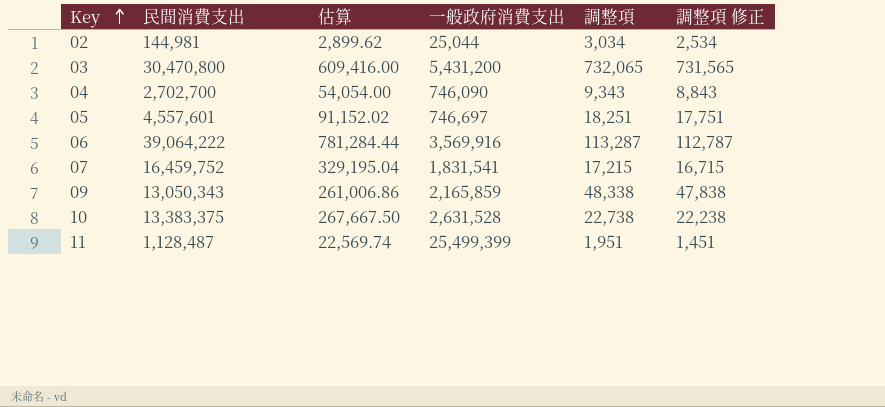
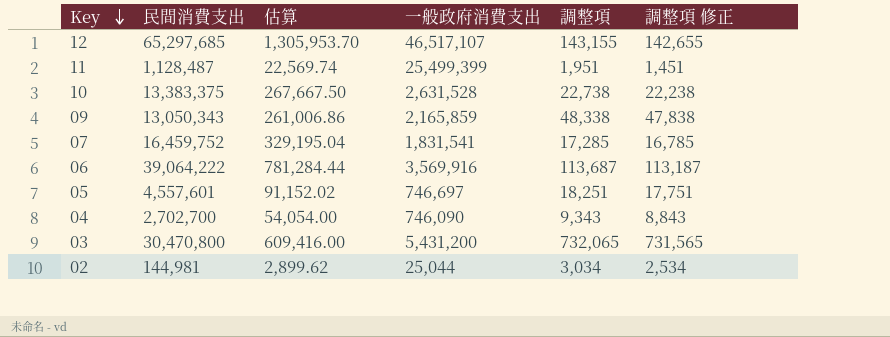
row order: Key ascending -> Key descending
row 12: none -> 65,297,685 | 1,305,953.70 | 46,517,107 | 143,155 | 142,655
07 | 調整項: 17,215 -> 17,285
07 | 調整項 修正: 16,715 -> 16,785
06 | 調整項: 113,287 -> 113,687
06 | 調整項 修正: 112,787 -> 113,187

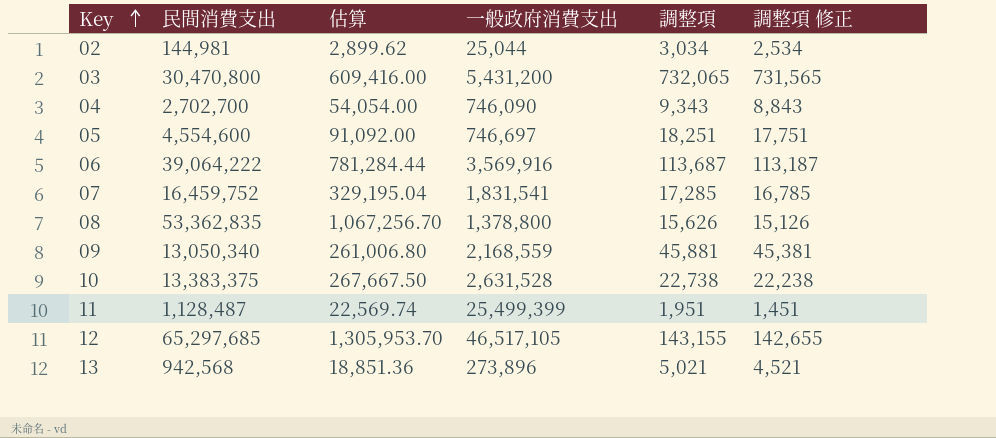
row order: Key descending -> Key ascending
05 | 民間消費支出: 4,557,601 -> 4,554,600
05 | 估算: 91,152.02 -> 91,092.00
row 08: none -> 53,362,835 | 1,067,256.70 | 1,378,800 | 15,626 | 15,126
09 | 民間消費支出: 13,050,343 -> 13,050,340
09 | 估算: 261,006.86 -> 261,006.80
09 | 一般政府消費支出: 2,165,859 -> 2,168,559
09 | 調整項: 48,338 -> 45,881
09 | 調整項 修正: 47,838 -> 45,381
12 | 一般政府消費支出: 46,517,107 -> 46,517,105
row 13: none -> 942,568 | 18,851.36 | 273,896 | 5,021 | 4,521

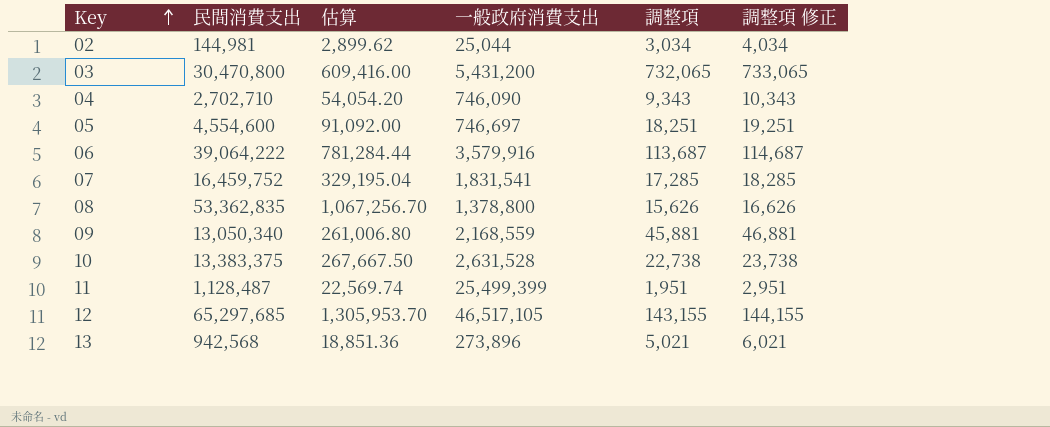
column 調整項 修正 | formula: [調整項] - 500 -> [調整項] + 1000
04 | 民間消費支出: 2,702,700 -> 2,702,710
04 | 估算: 54,054.00 -> 54,054.20
06 | 一般政府消費支出: 3,569,916 -> 3,579,916

